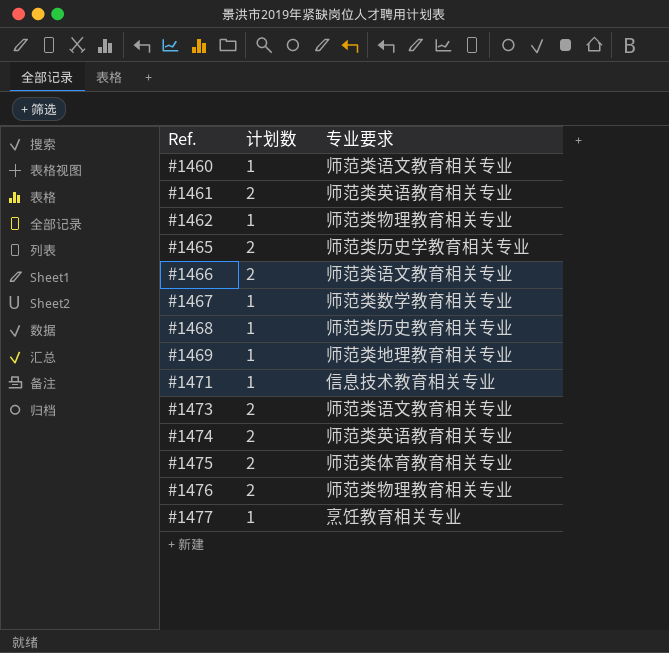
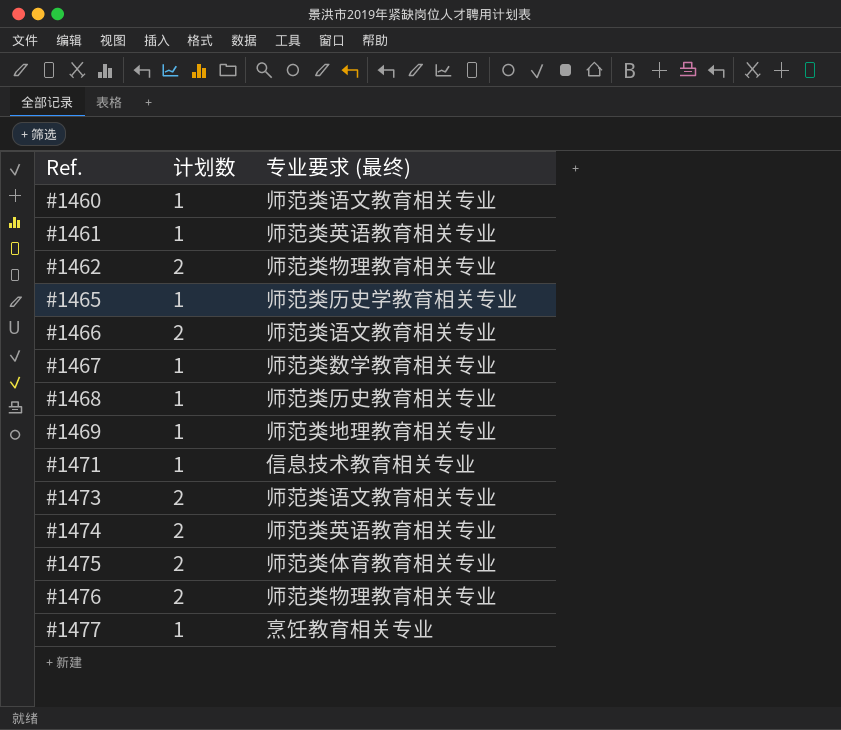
column name: 专业要求 -> 专业要求 (最终)
#1461 | 计划数: 2 -> 1
#1462 | 计划数: 1 -> 2
#1465 | 计划数: 2 -> 1

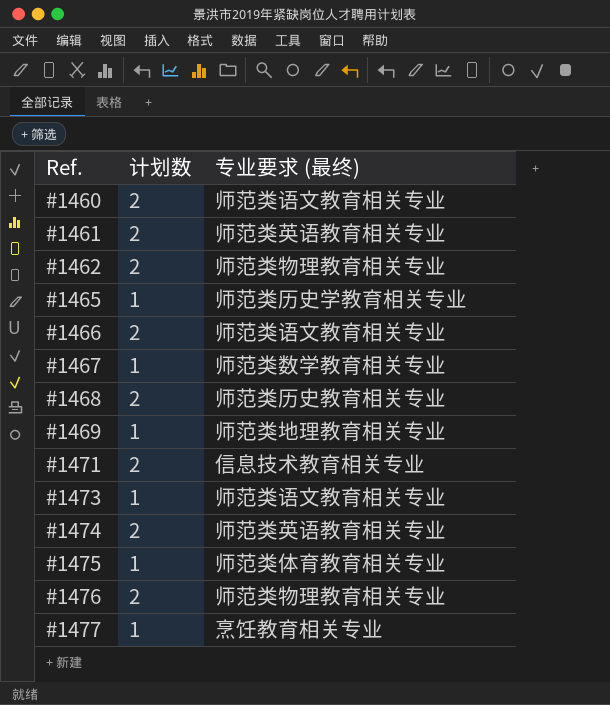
#1460 | 计划数: 1 -> 2
#1461 | 计划数: 1 -> 2
#1468 | 计划数: 1 -> 2
#1471 | 计划数: 1 -> 2
#1473 | 计划数: 2 -> 1
#1475 | 计划数: 2 -> 1

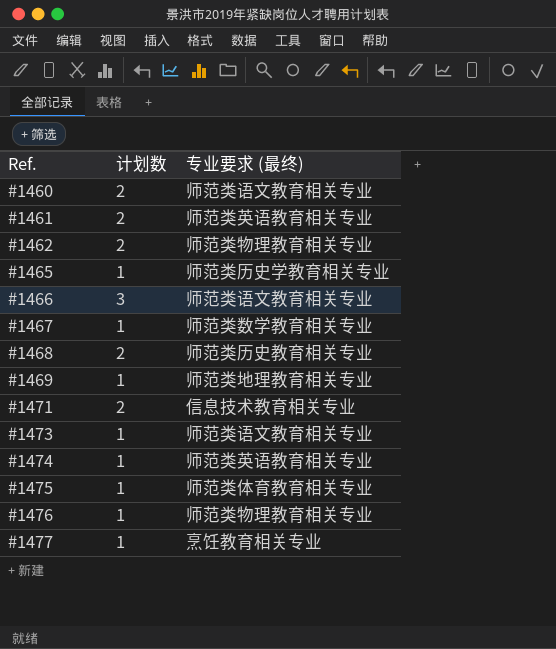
#1466 | 计划数: 2 -> 3
#1474 | 计划数: 2 -> 1
#1476 | 计划数: 2 -> 1

